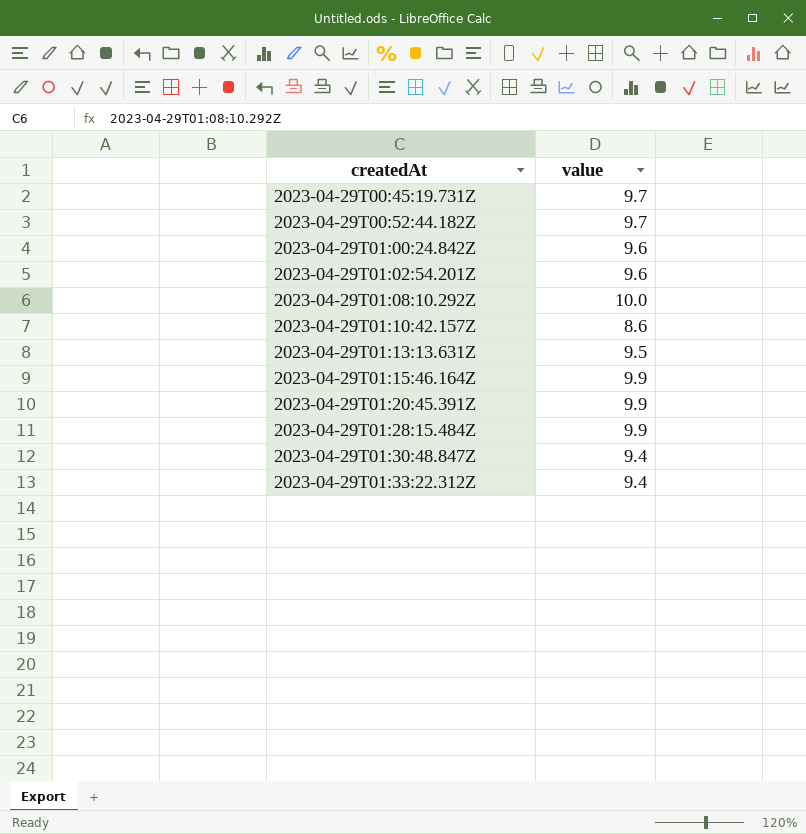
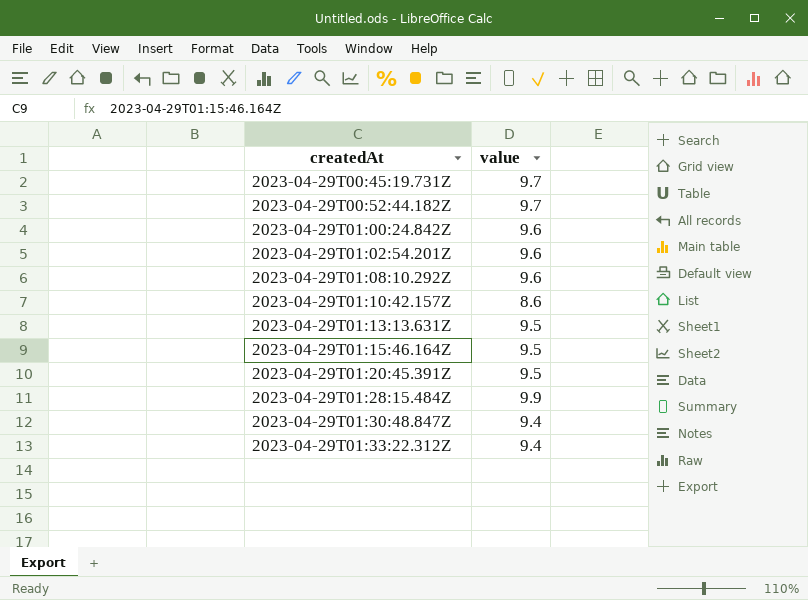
2023-04-29T01:08:10.292Z | value: 10.0 -> 9.6
2023-04-29T01:15:46.164Z | value: 9.9 -> 9.5
2023-04-29T01:20:45.391Z | value: 9.9 -> 9.5

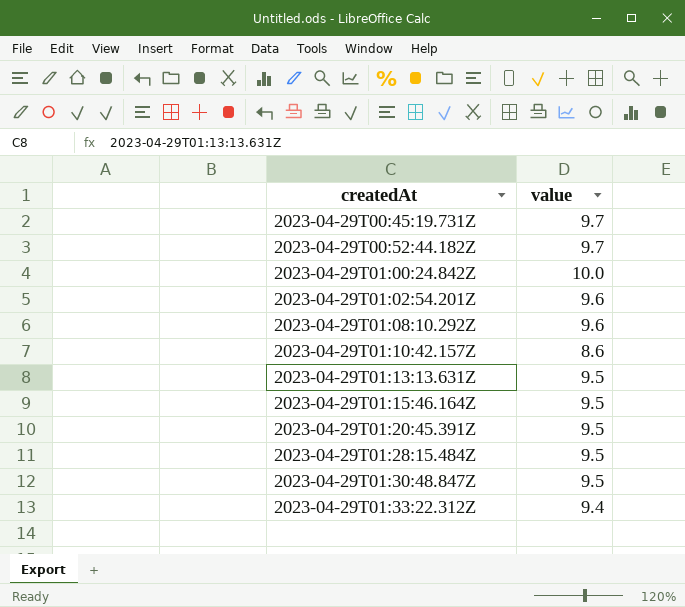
2023-04-29T01:00:24.842Z | value: 9.6 -> 10.0
2023-04-29T01:28:15.484Z | value: 9.9 -> 9.5
2023-04-29T01:30:48.847Z | value: 9.4 -> 9.5

